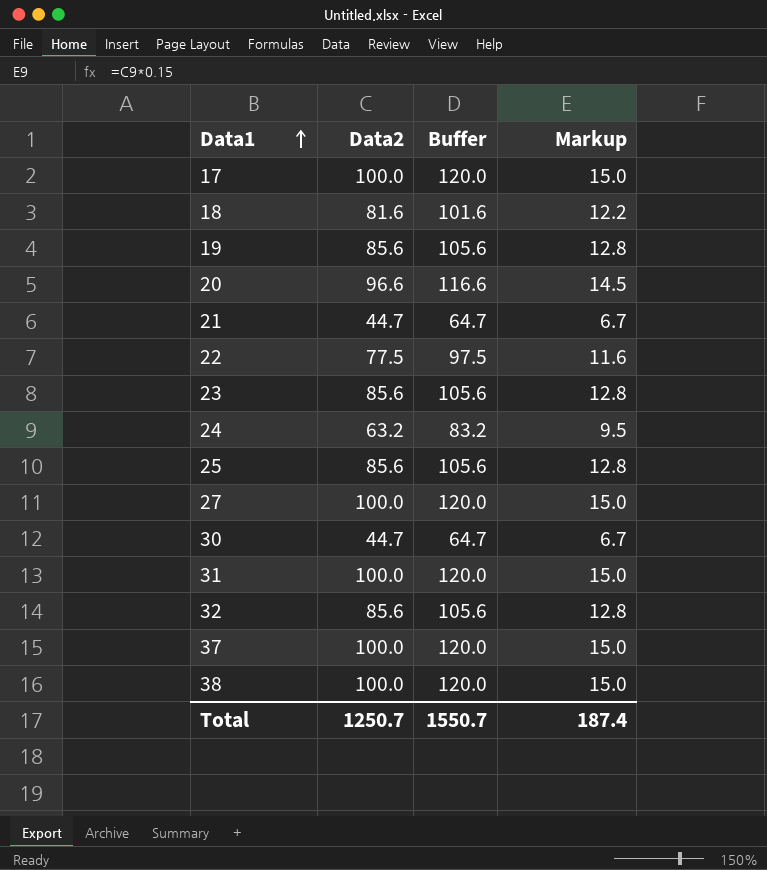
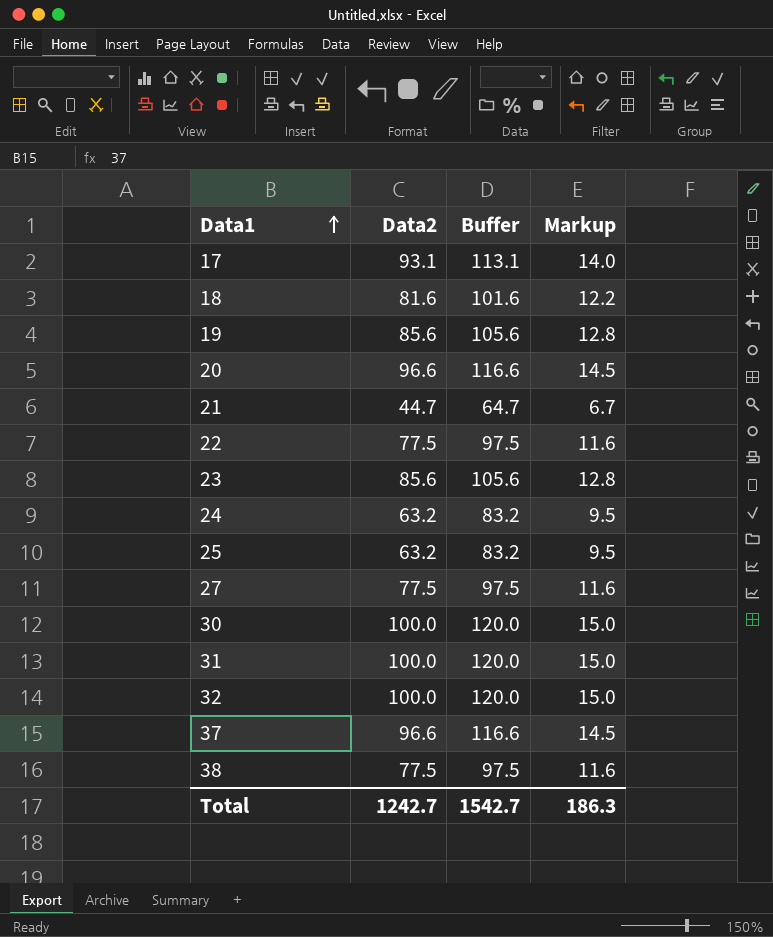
17 | Data2: 100.0 -> 93.1
17 | Buffer: 120.0 -> 113.1
17 | Markup: 15.0 -> 14.0
25 | Data2: 85.6 -> 63.2
25 | Buffer: 105.6 -> 83.2
25 | Markup: 12.8 -> 9.5
27 | Data2: 100.0 -> 77.5
27 | Buffer: 120.0 -> 97.5
27 | Markup: 15.0 -> 11.6
30 | Data2: 44.7 -> 100.0
30 | Buffer: 64.7 -> 120.0
30 | Markup: 6.7 -> 15.0
32 | Data2: 85.6 -> 100.0
32 | Buffer: 105.6 -> 120.0
32 | Markup: 12.8 -> 15.0
37 | Data2: 100.0 -> 96.6
37 | Buffer: 120.0 -> 116.6
37 | Markup: 15.0 -> 14.5
38 | Data2: 100.0 -> 77.5
38 | Buffer: 120.0 -> 97.5
38 | Markup: 15.0 -> 11.6
Total | Data2: 1250.7 -> 1242.7
Total | Buffer: 1550.7 -> 1542.7
Total | Markup: 187.4 -> 186.3

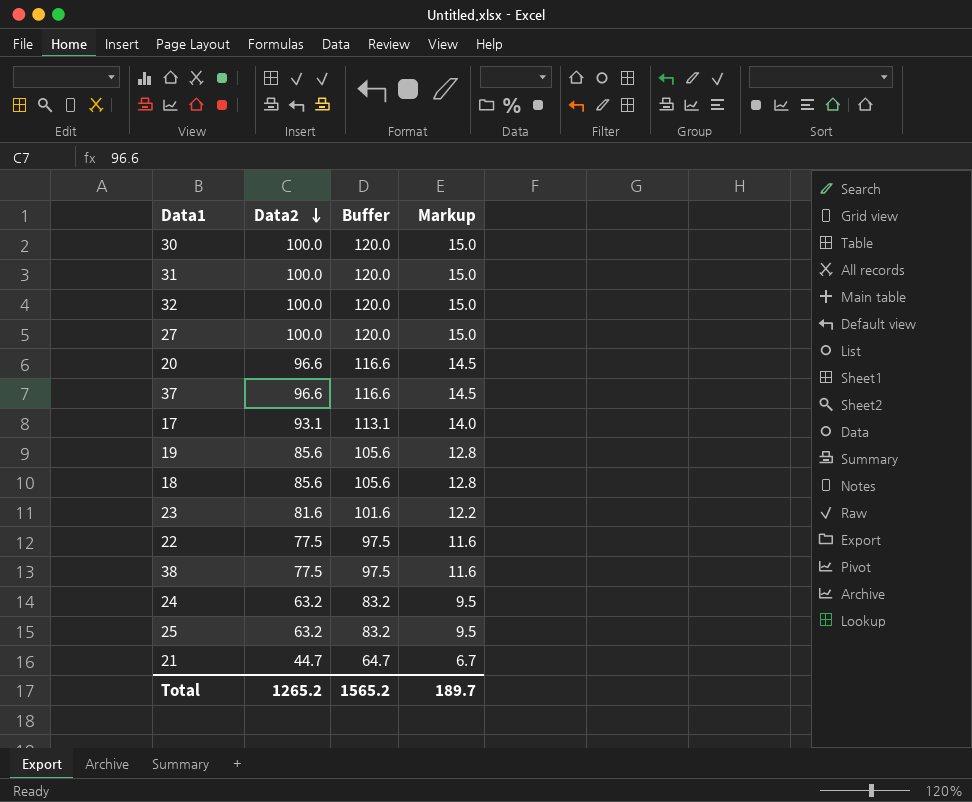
row order: Data1 ascending -> Data2 descending
27 | Data2: 77.5 -> 100.0
27 | Buffer: 97.5 -> 120.0
27 | Markup: 11.6 -> 15.0
18 | Data2: 81.6 -> 85.6
18 | Buffer: 101.6 -> 105.6
18 | Markup: 12.2 -> 12.8
23 | Data2: 85.6 -> 81.6
23 | Buffer: 105.6 -> 101.6
23 | Markup: 12.8 -> 12.2
Total | Data2: 1242.7 -> 1265.2
Total | Buffer: 1542.7 -> 1565.2
Total | Markup: 186.3 -> 189.7

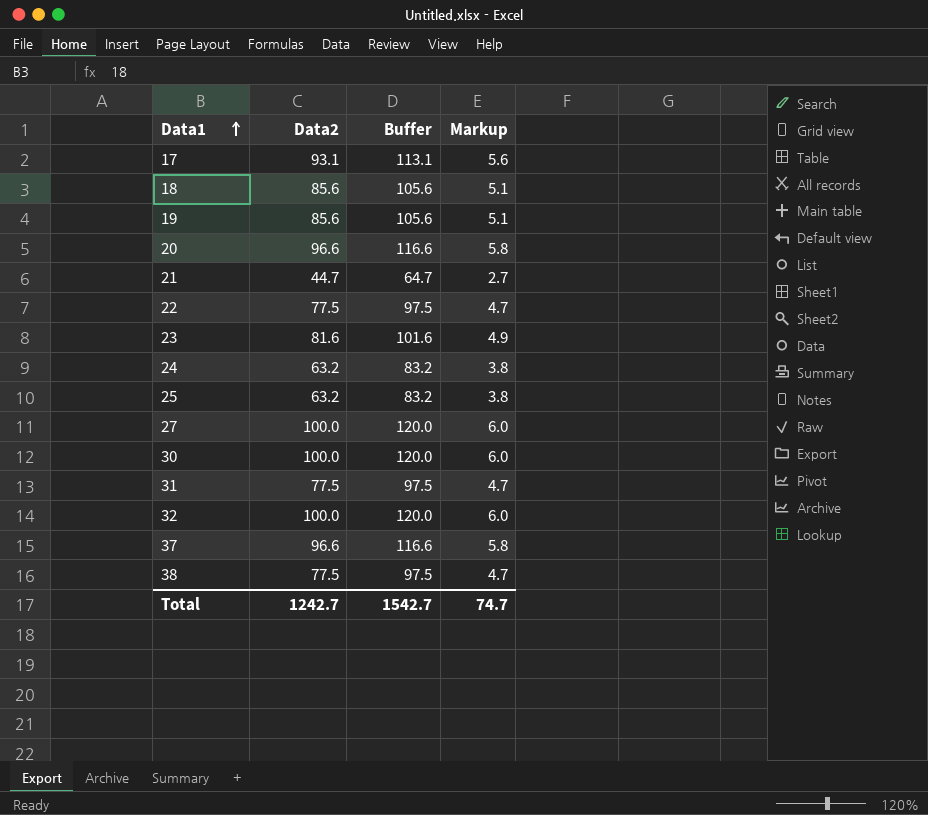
row order: Data2 descending -> Data1 ascending
column Markup | formula: [Data2] * 0.15 -> [Data2] * 0.06
31 | Data2: 100.0 -> 77.5
31 | Buffer: 120.0 -> 97.5
Total | Data2: 1265.2 -> 1242.7
Total | Buffer: 1565.2 -> 1542.7
Total | Markup: 189.7 -> 74.7

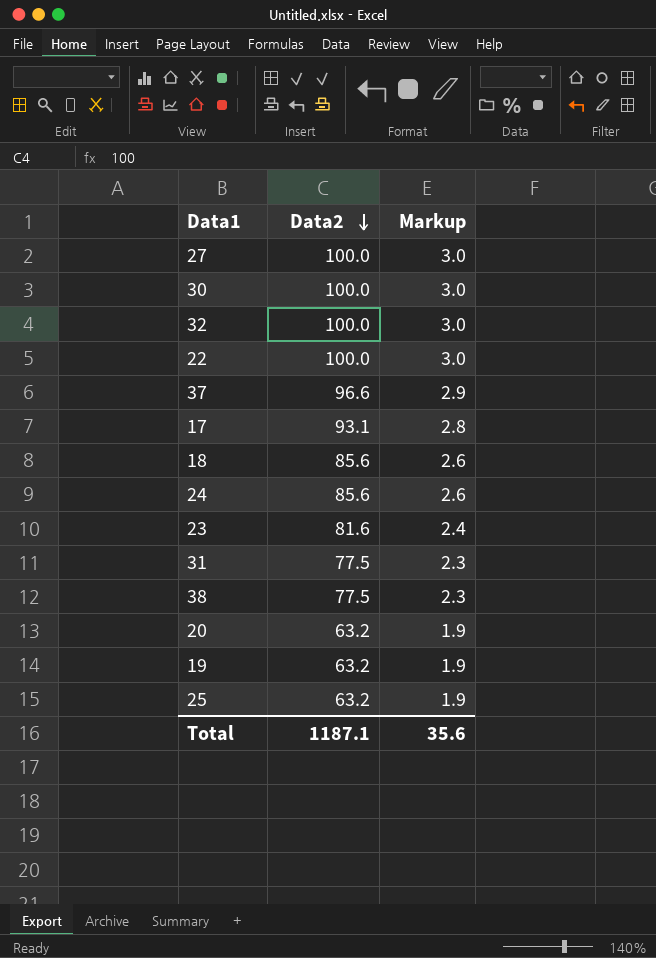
row order: Data1 ascending -> Data2 descending
column Buffer | formula: [Data2] + 20 -> none
column Markup | formula: [Data2] * 0.06 -> [Data2] * 0.03
row 21: 44.7 | 64.7 | 2.7 -> none
22 | Data2: 77.5 -> 100.0
24 | Data2: 63.2 -> 85.6
20 | Data2: 96.6 -> 63.2
19 | Data2: 85.6 -> 63.2
Total | Data2: 1242.7 -> 1187.1
Total | Markup: 74.7 -> 35.6

